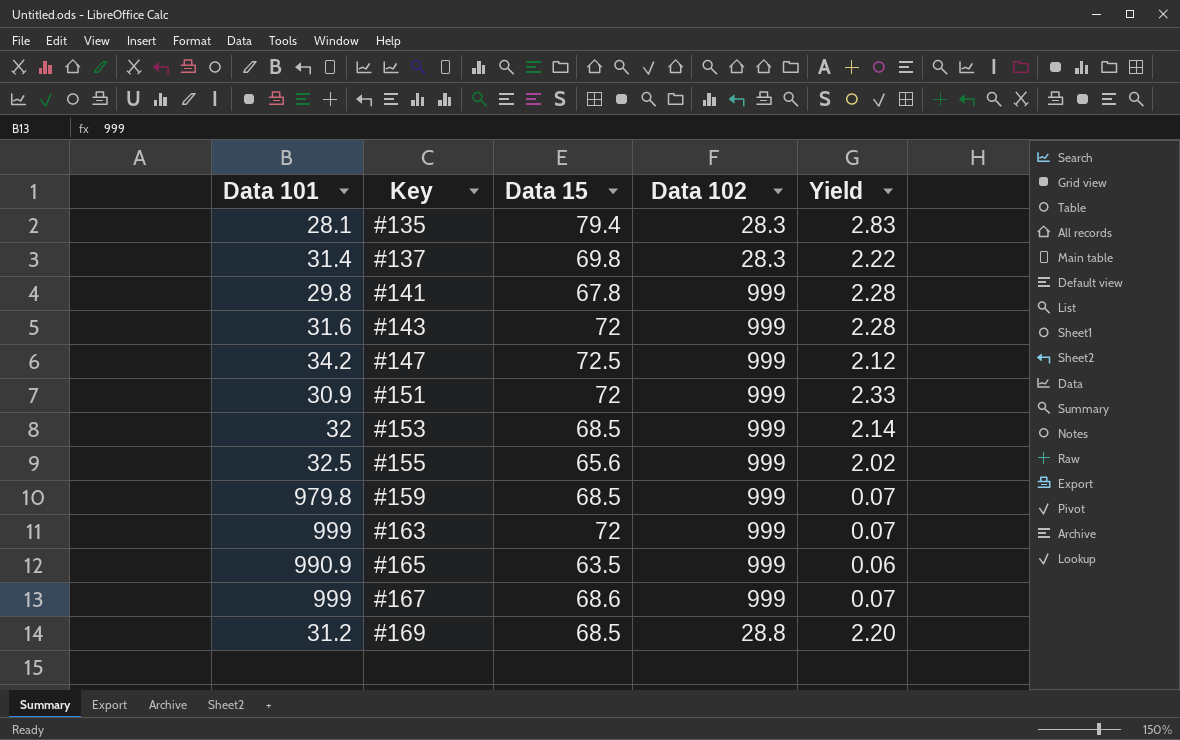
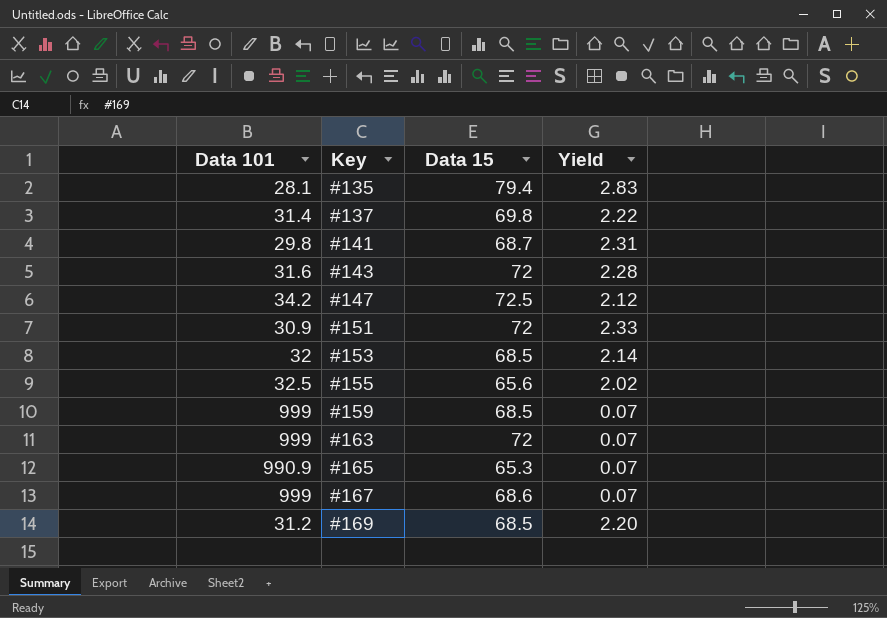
column Data 102 | position: 4 -> none
#141 | Data 15: 67.8 -> 68.7
#141 | Yield: 2.28 -> 2.31
#159 | Data 101: 979.8 -> 999
#165 | Data 15: 63.5 -> 65.3
#165 | Yield: 0.06 -> 0.07

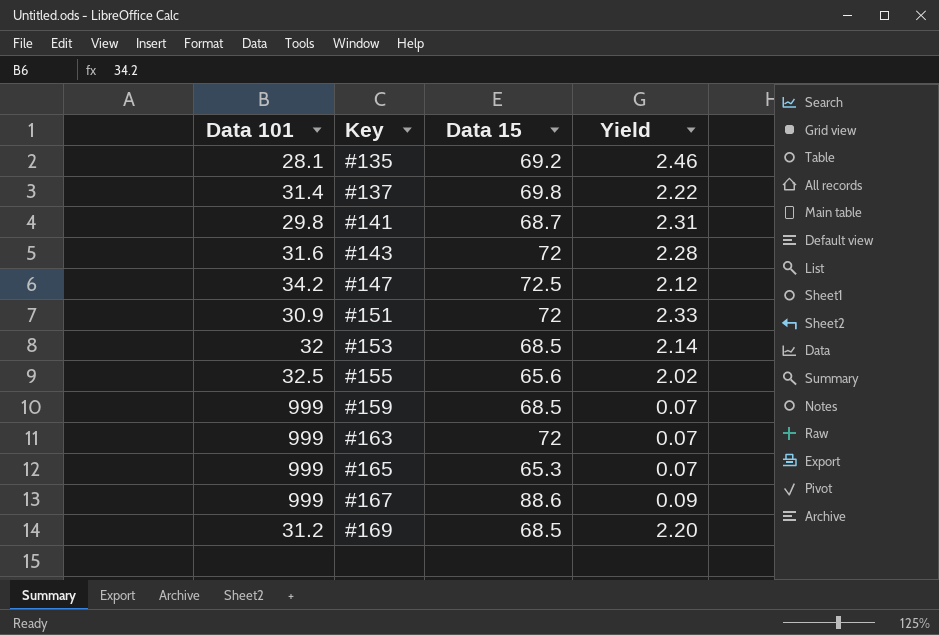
#135 | Data 15: 79.4 -> 69.2
#135 | Yield: 2.83 -> 2.46
#165 | Data 101: 990.9 -> 999
#167 | Data 15: 68.6 -> 88.6
#167 | Yield: 0.07 -> 0.09

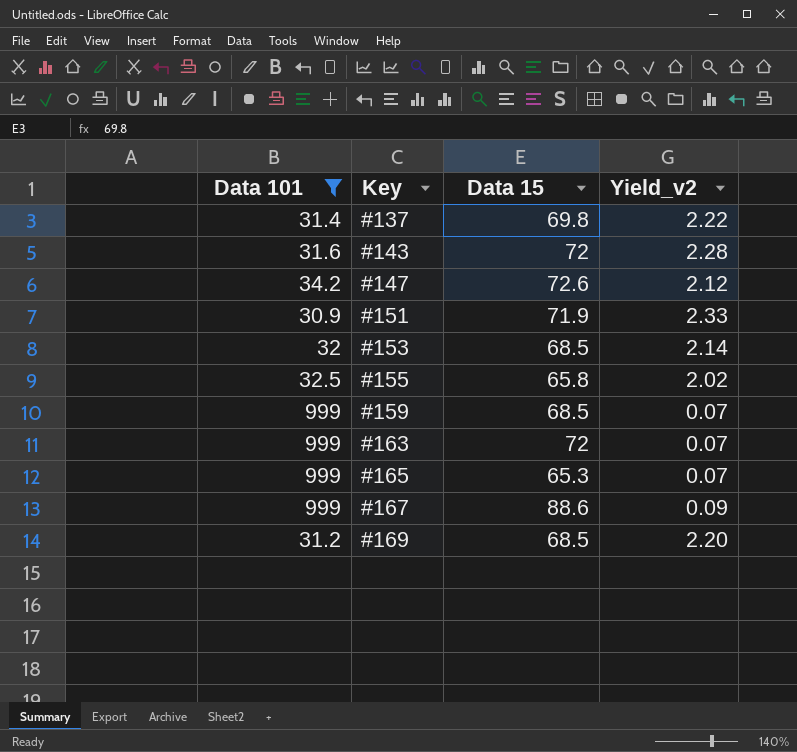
filter: none -> Data 101 >= 30.9
column name: Yield -> Yield_v2
#147 | Data 15: 72.5 -> 72.6
#151 | Data 15: 72 -> 71.9
#155 | Data 15: 65.6 -> 65.8

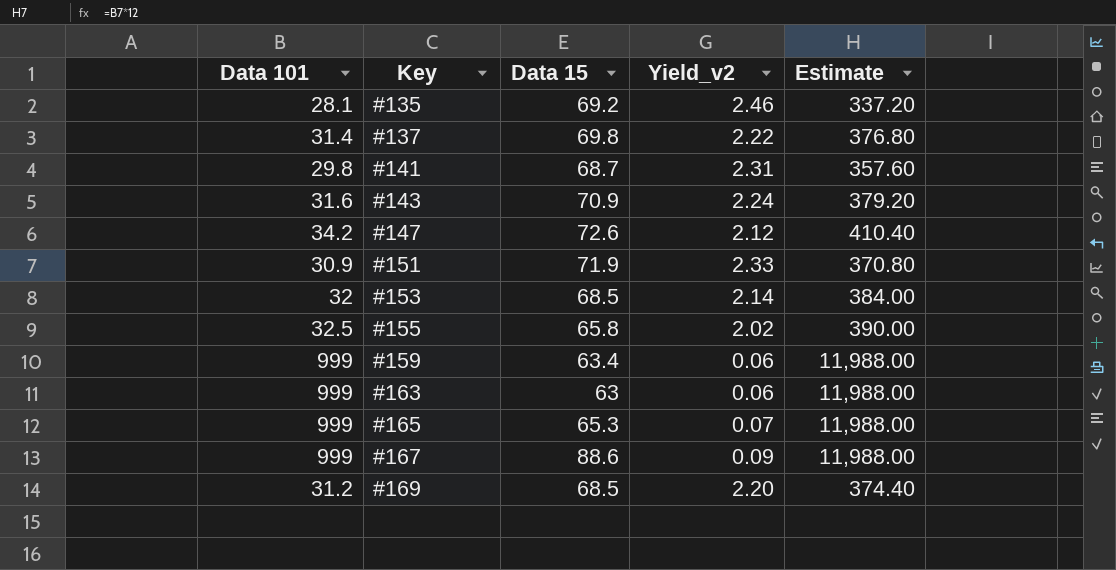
filter: Data 101 >= 30.9 -> none
column Estimate | formula: none -> [Data 101] * 12
#143 | Data 15: 72 -> 70.9
#143 | Yield_v2: 2.28 -> 2.24
#159 | Data 15: 68.5 -> 63.4
#159 | Yield_v2: 0.07 -> 0.06
#163 | Data 15: 72 -> 63
#163 | Yield_v2: 0.07 -> 0.06

